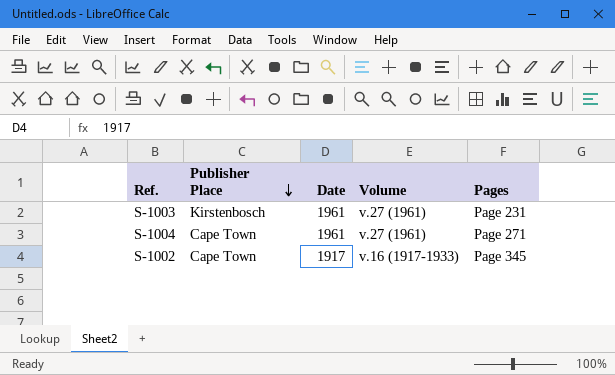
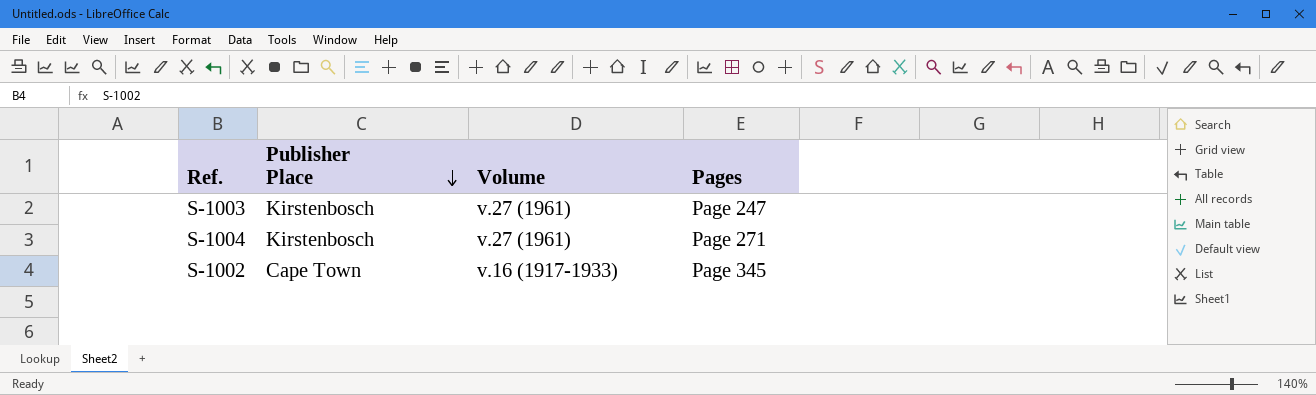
column Date | position: 3 -> none
S-1003 | Pages: Page 231 -> Page 247
S-1004 | Publisher Place: Cape Town -> Kirstenbosch

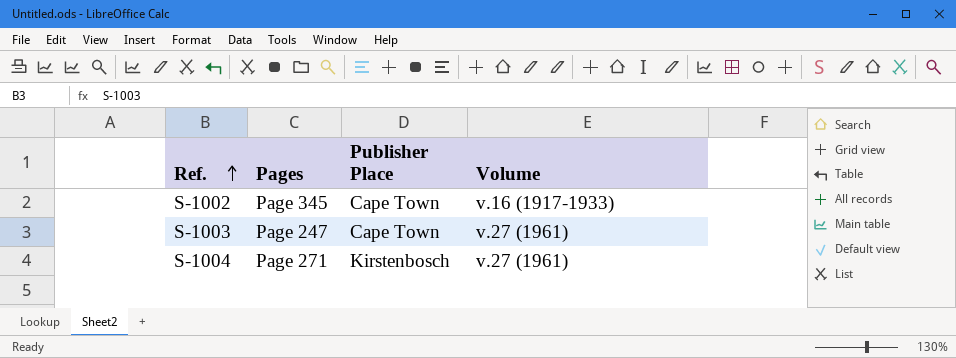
row order: Publisher Place descending -> Ref. ascending
column Pages | position: 4 -> 2
S-1003 | Publisher Place: Kirstenbosch -> Cape Town

